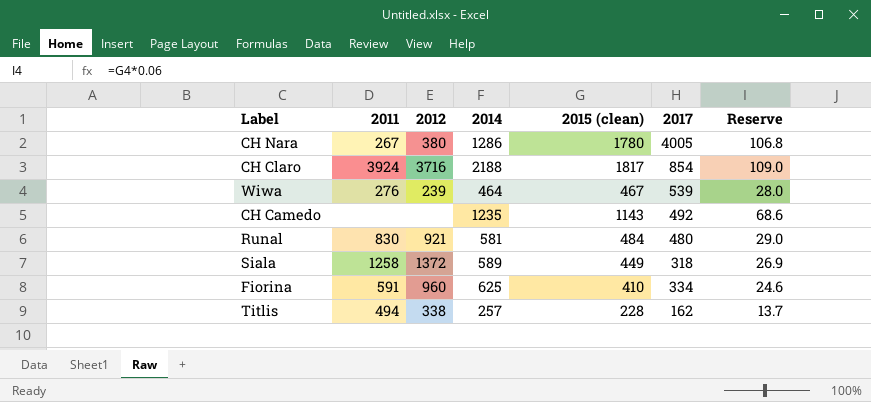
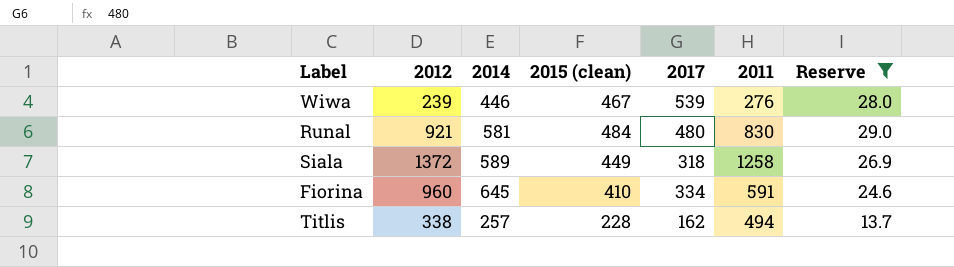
filter: none -> Reserve <= 29.0
column 2011 | position: 2 -> 6
Wiwa | 2014: 464 -> 446
Fiorina | 2014: 625 -> 645

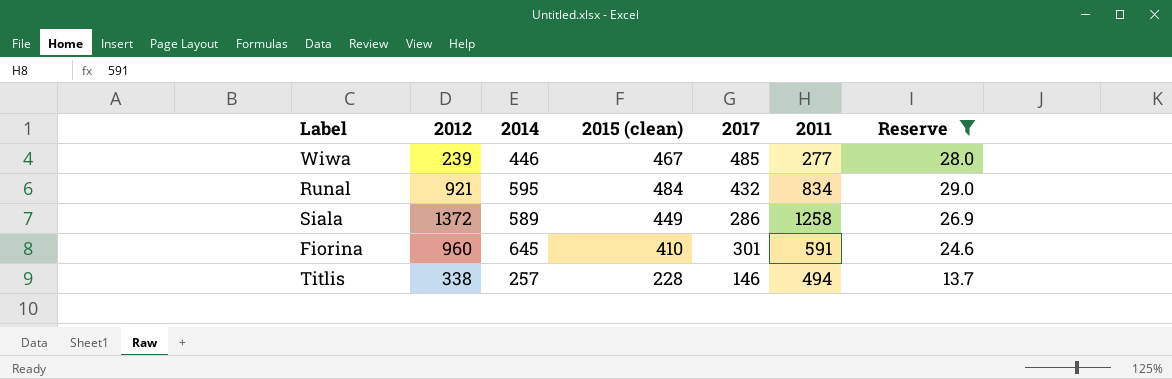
Wiwa | 2017: 539 -> 485
Wiwa | 2011: 276 -> 277
Runal | 2014: 581 -> 595
Runal | 2017: 480 -> 432
Runal | 2011: 830 -> 834
Siala | 2017: 318 -> 286
Fiorina | 2017: 334 -> 301
Titlis | 2017: 162 -> 146

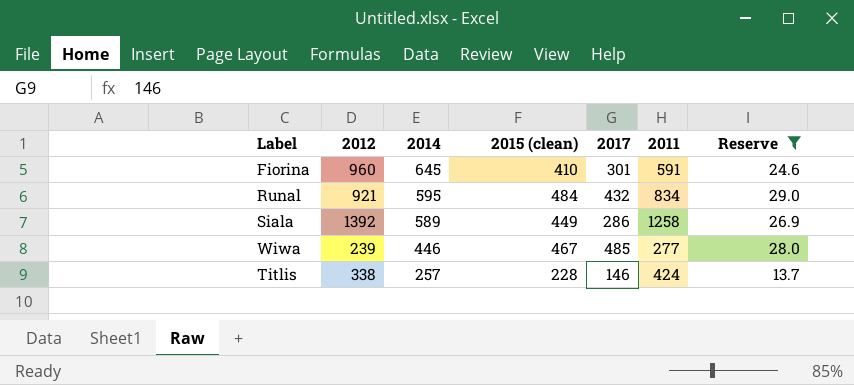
row order: none -> 2014 descending
Siala | 2012: 1372 -> 1392
Titlis | 2011: 494 -> 424

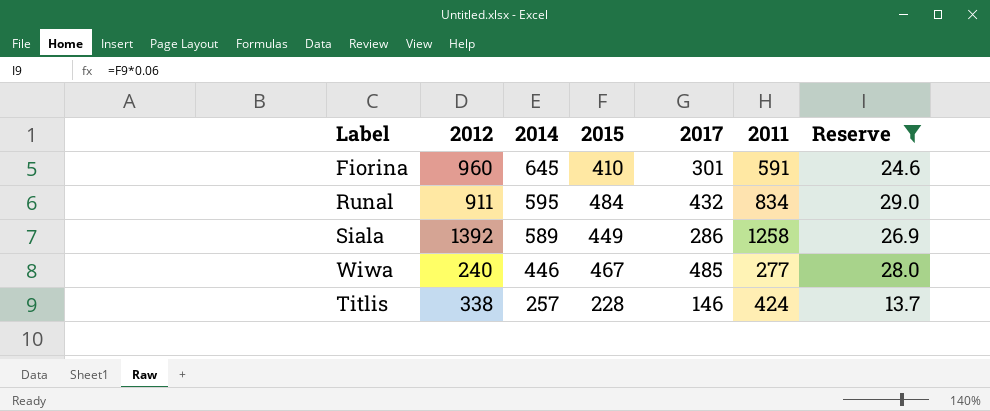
column name: 2015 (clean) -> 2015
Runal | 2012: 921 -> 911
Wiwa | 2012: 239 -> 240

